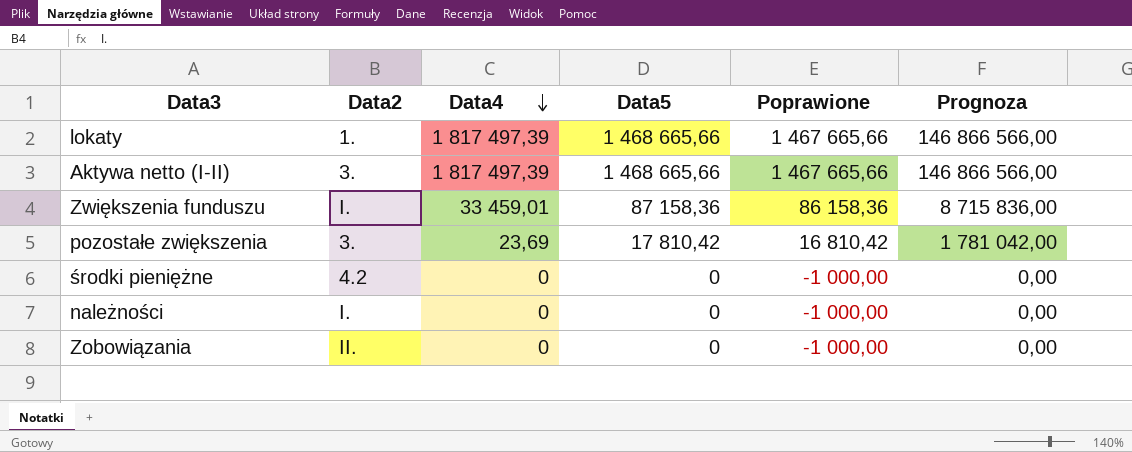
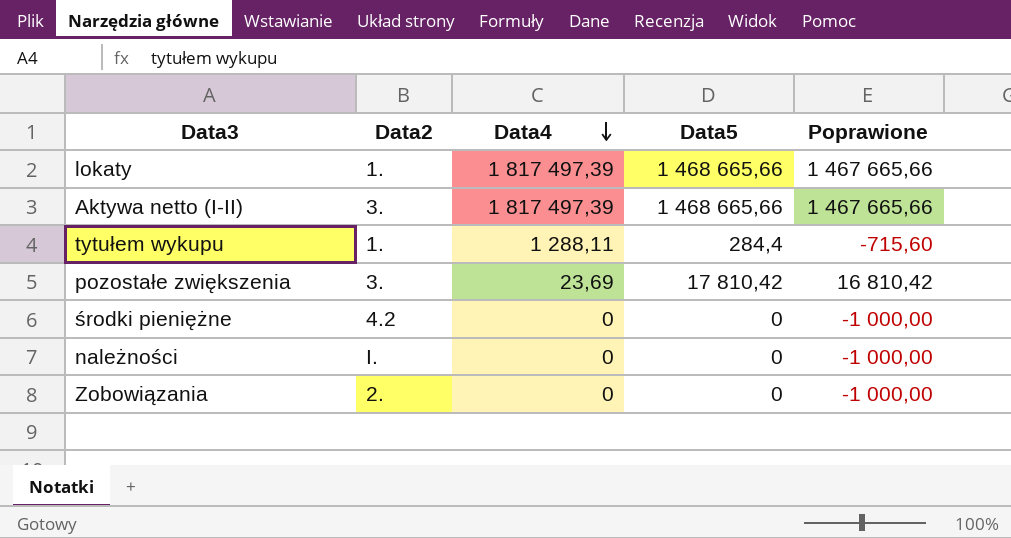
column Prognoza | formula: [Data5] * 100 -> none
row Zwiększenia funduszu: I. | 33 459,01 | 87 158,36 | 86 158,36 | 8 715 836,00 -> none
row tytułem wykupu: none -> 1. | 1 288,11 | 284,4 | -715,60
Zobowiązania | Data2: II. -> 2.

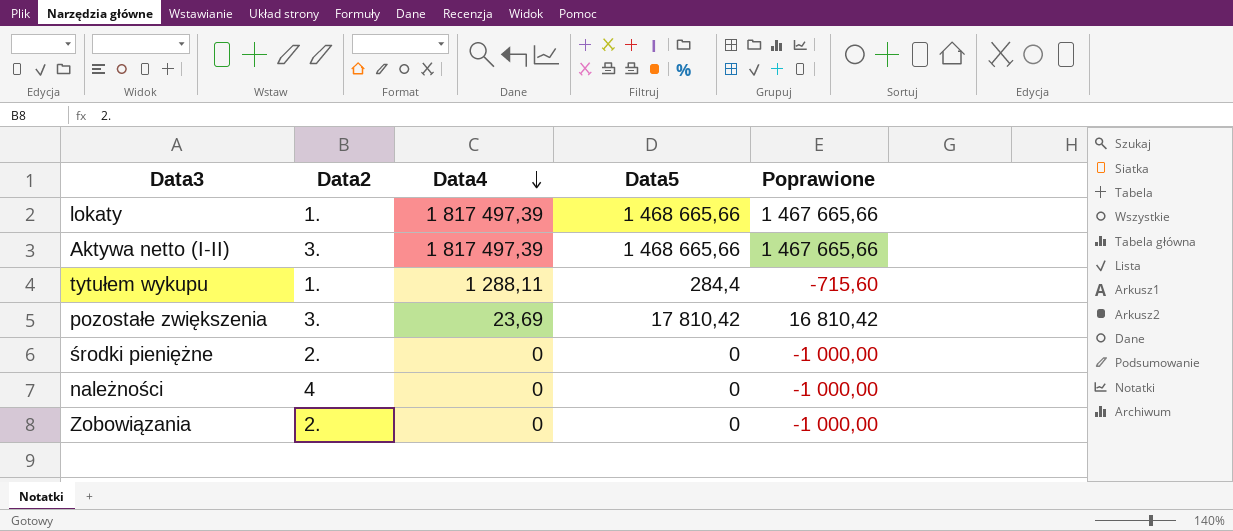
środki pieniężne | Data2: 4.2 -> 2.
należności | Data2: I. -> 4

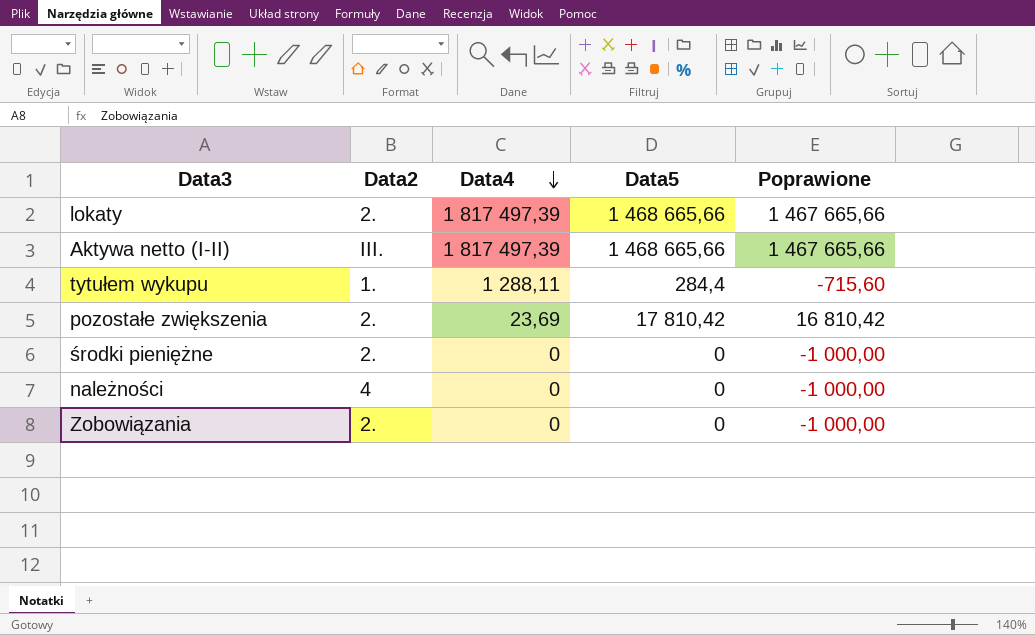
lokaty | Data2: 1. -> 2.
Aktywa netto (I-II) | Data2: 3. -> III.
pozostałe zwiększenia | Data2: 3. -> 2.

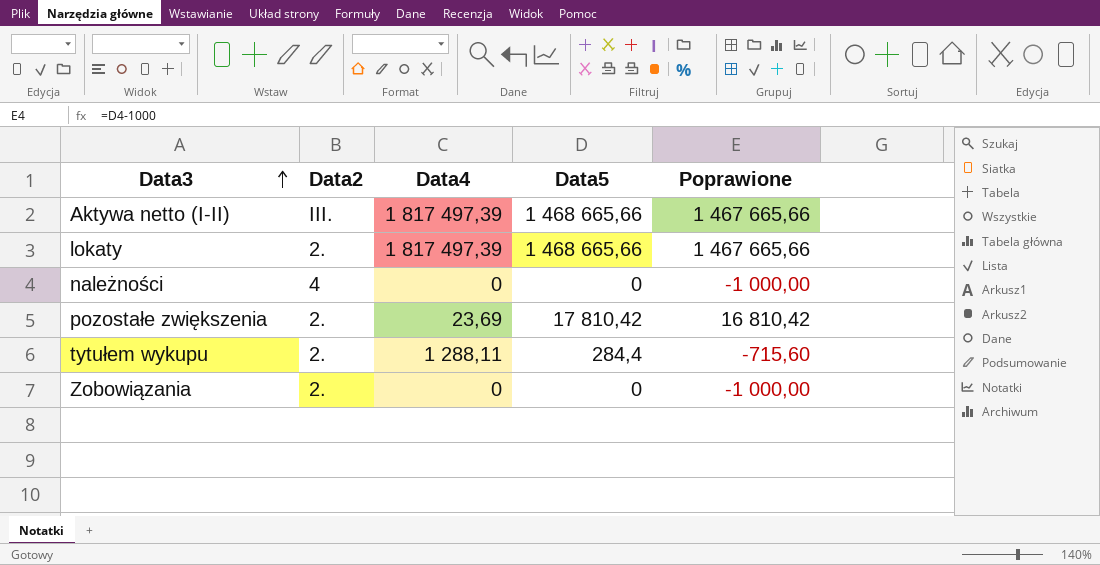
row order: Data4 descending -> Data3 ascending
row środki pieniężne: 2. | 0 | 0 | -1 000,00 -> none
tytułem wykupu | Data2: 1. -> 2.

